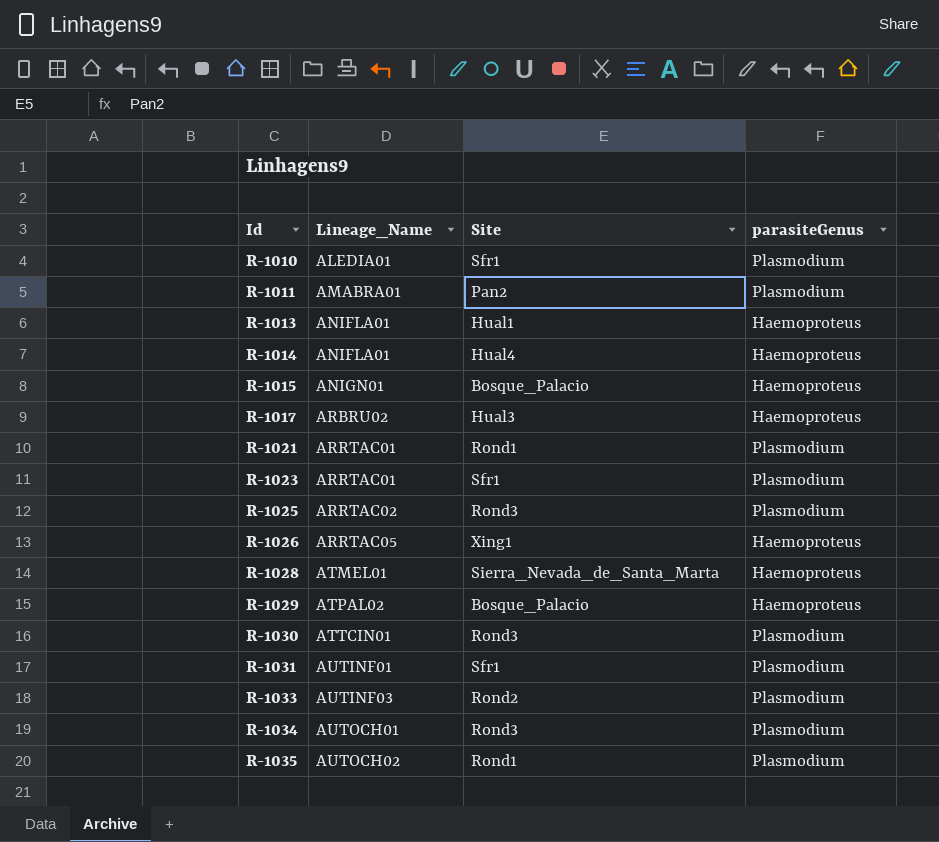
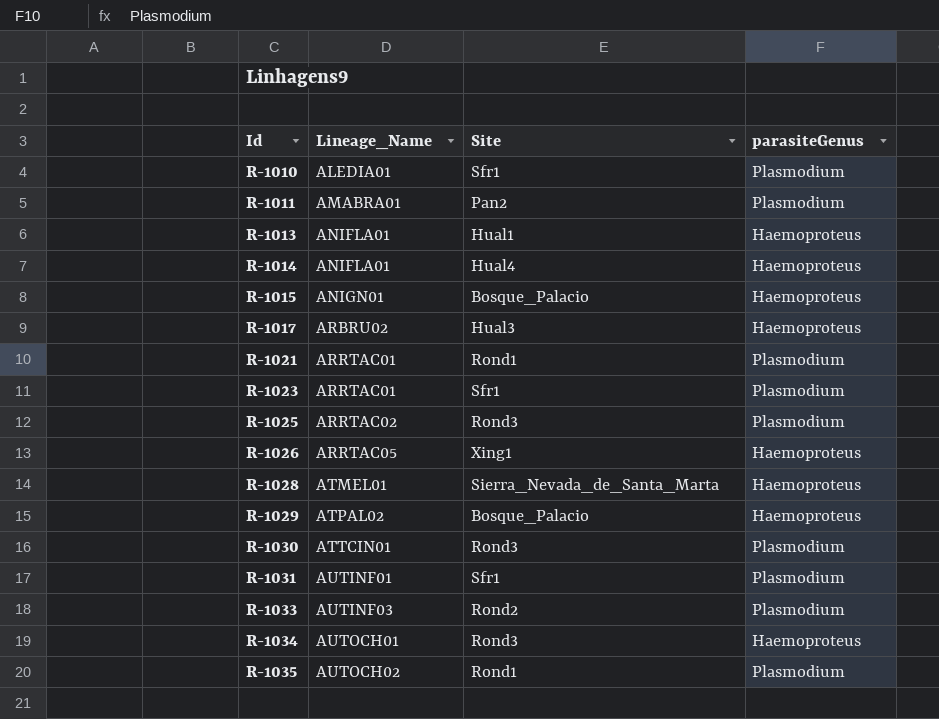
R-1034 | parasiteGenus: Plasmodium -> Haemoproteus

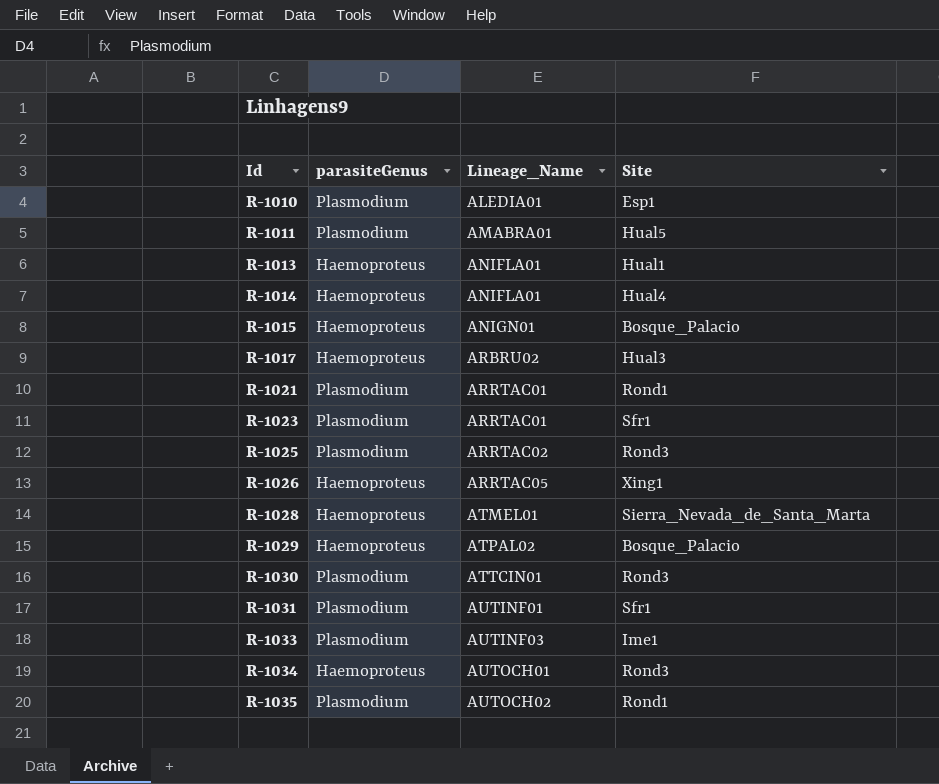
column parasiteGenus | position: 4 -> 2
R-1010 | Site: Sfr1 -> Esp1
R-1011 | Site: Pan2 -> Hual5
R-1033 | Site: Rond2 -> Ime1

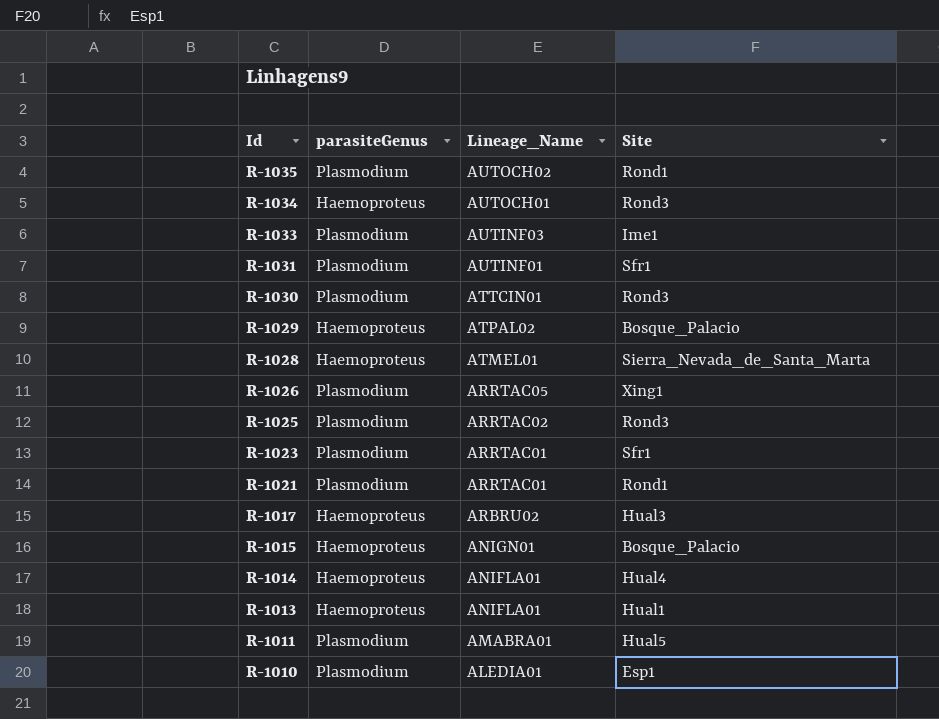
row order: Id ascending -> Id descending
R-1026 | parasiteGenus: Haemoproteus -> Plasmodium

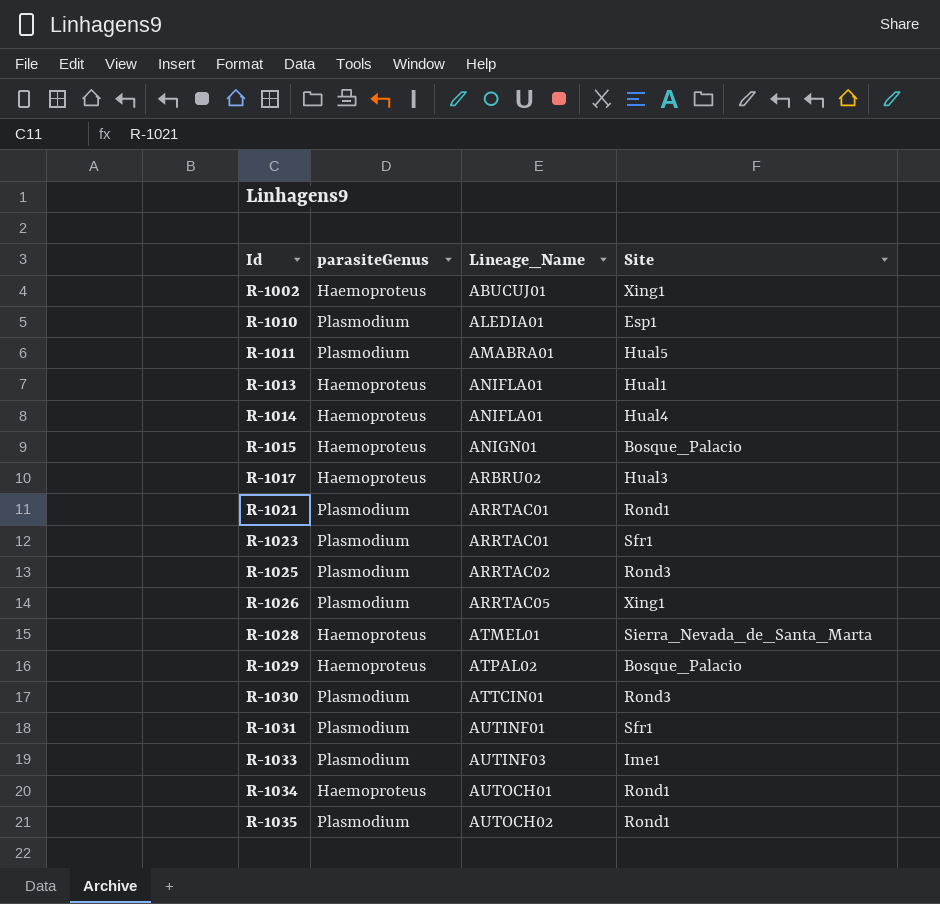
row order: Id descending -> Id ascending
row R-1002: none -> Haemoproteus | ABUCUJ01 | Xing1
R-1034 | Site: Rond3 -> Rond1

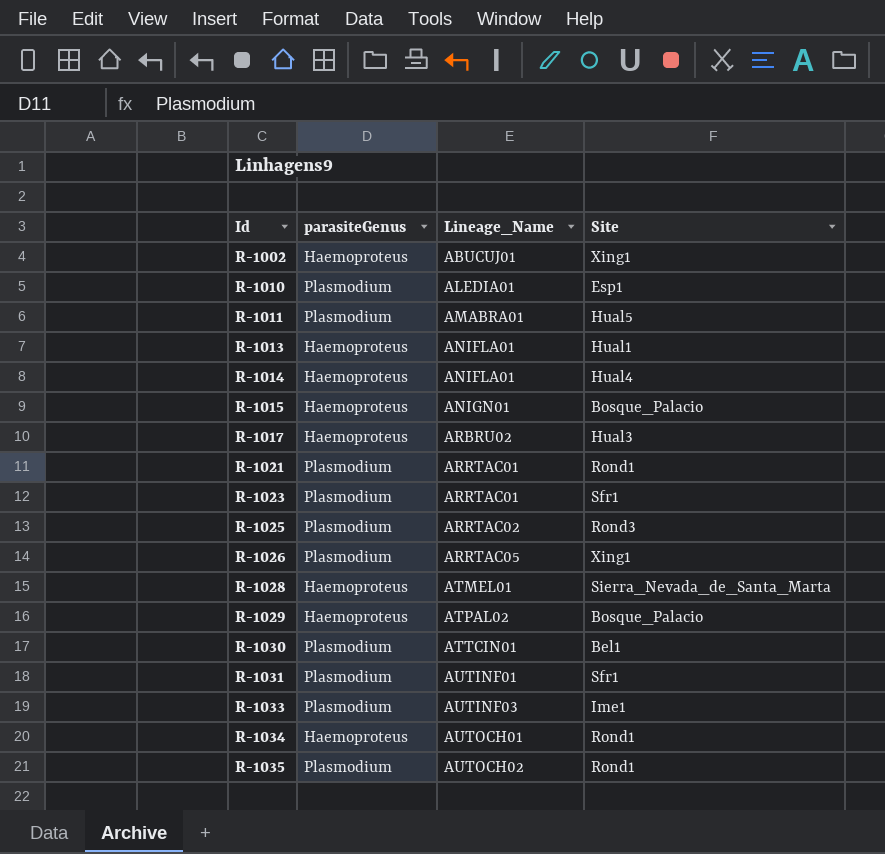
R-1030 | Site: Rond3 -> Bel1

